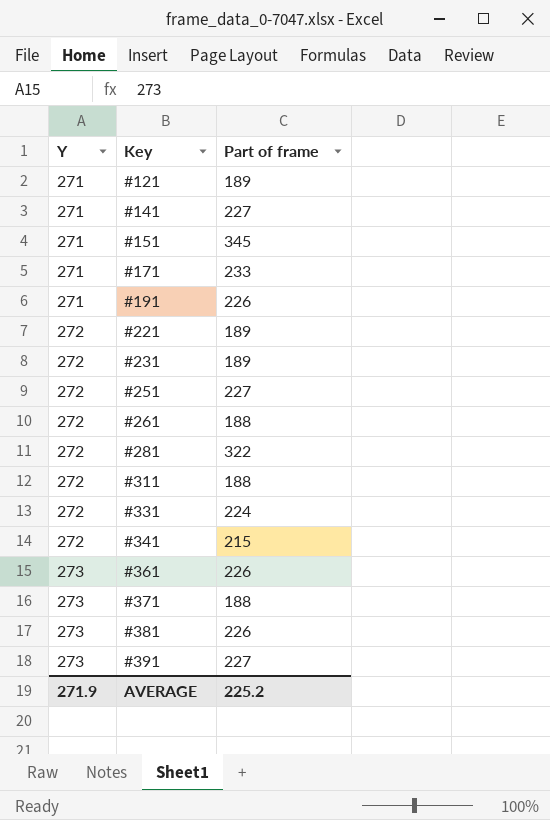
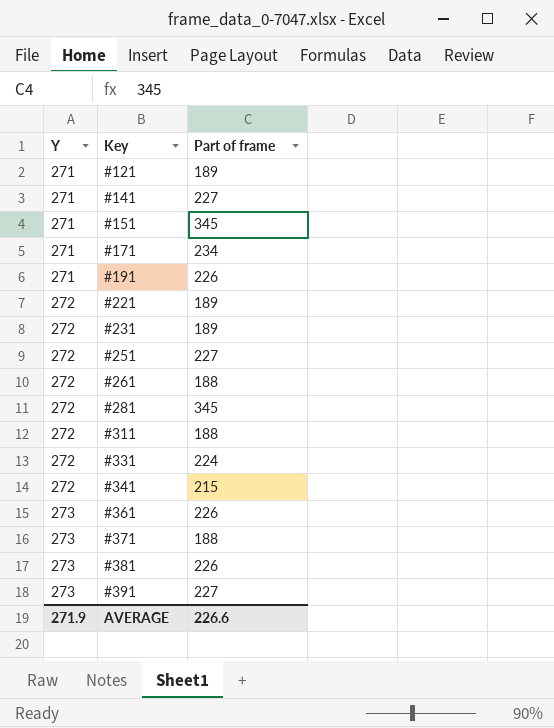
#171 | Part of frame: 233 -> 234
#281 | Part of frame: 322 -> 345
AVERAGE | Part of frame: 225.2 -> 226.6

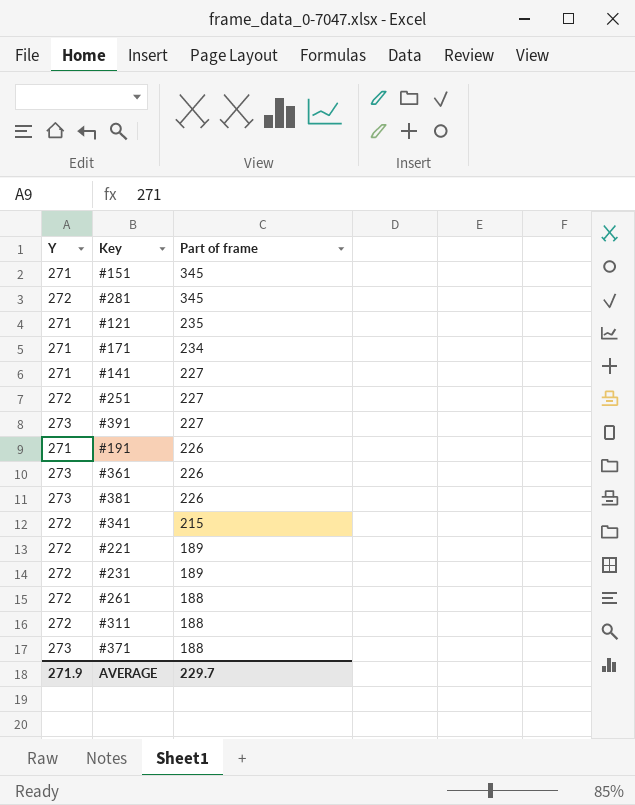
row order: Y ascending -> Part of frame descending
row #331: 272 | 224 -> none
#121 | Part of frame: 189 -> 235
AVERAGE | Part of frame: 226.6 -> 229.7

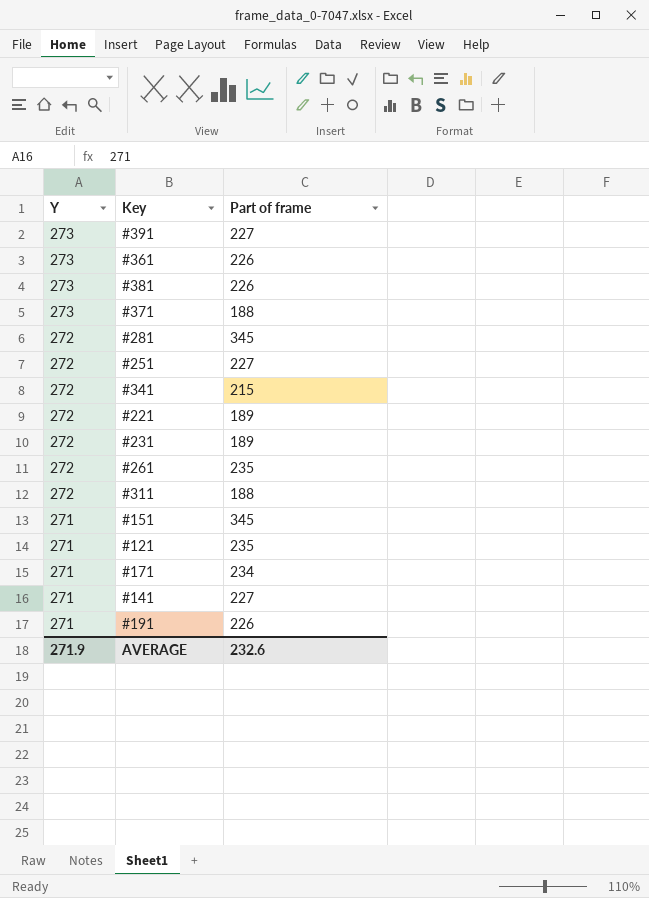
row order: Part of frame descending -> Y descending
#261 | Part of frame: 188 -> 235
AVERAGE | Part of frame: 229.7 -> 232.6

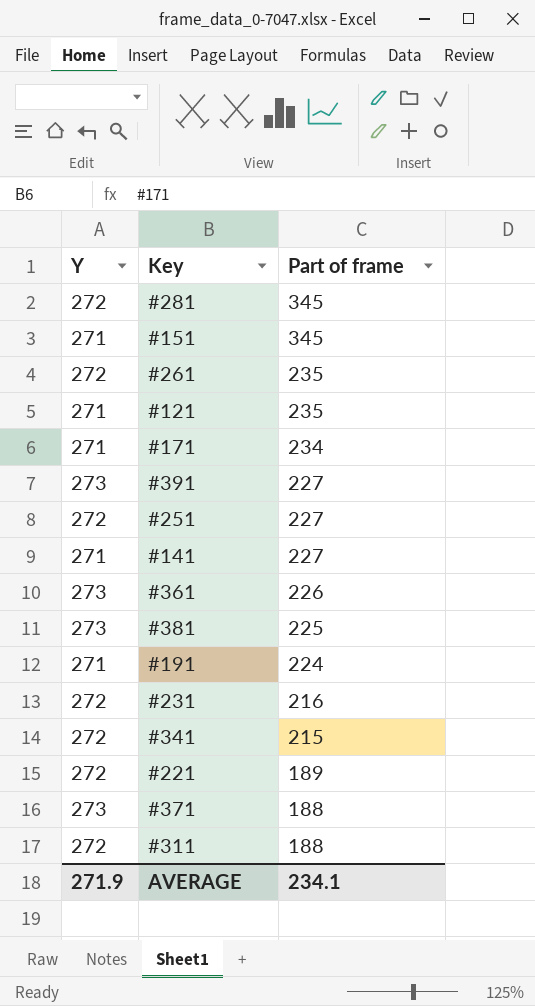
row order: Y descending -> Part of frame descending
#381 | Part of frame: 226 -> 225
#191 | Part of frame: 226 -> 224
#231 | Part of frame: 189 -> 216
AVERAGE | Part of frame: 232.6 -> 234.1

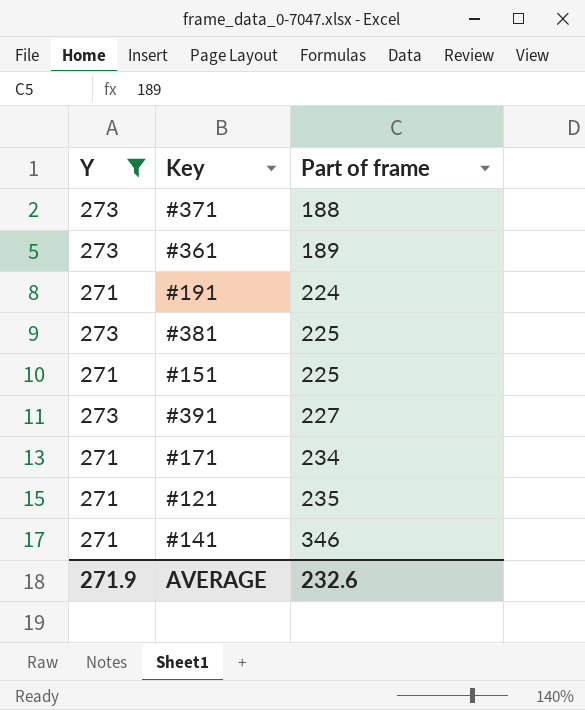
filter: none -> Y != 272
row order: Part of frame descending -> Part of frame ascending
#361 | Part of frame: 226 -> 189
#151 | Part of frame: 345 -> 225
#141 | Part of frame: 227 -> 346
AVERAGE | Part of frame: 234.1 -> 232.6

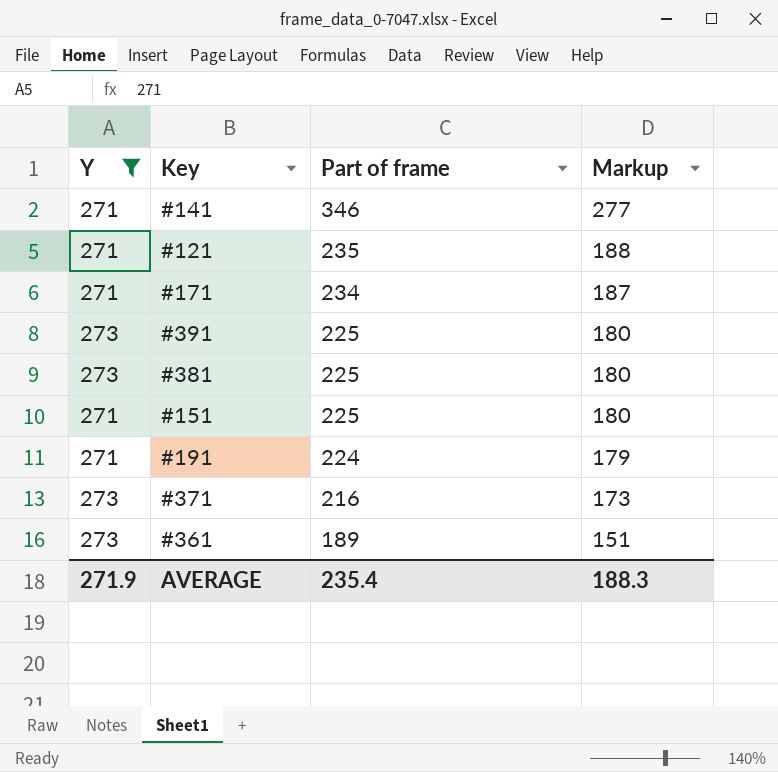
row order: Part of frame ascending -> Part of frame descending
column Markup | formula: none -> [Part of frame] * 0.8
#391 | Part of frame: 227 -> 225
#371 | Part of frame: 188 -> 216
AVERAGE | Part of frame: 232.6 -> 235.4

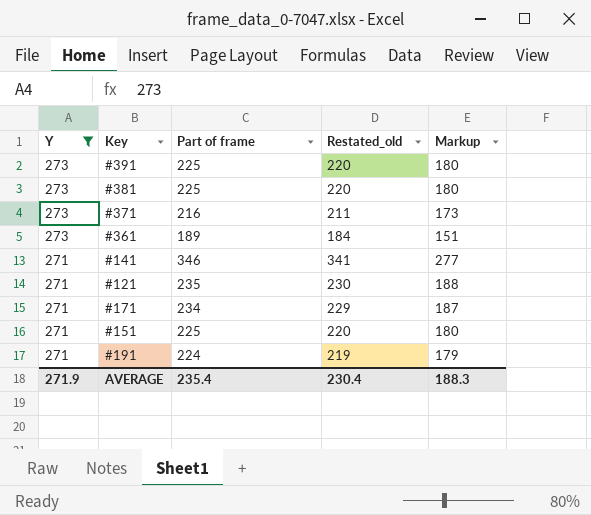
row order: Part of frame descending -> Y descending
column Restated_old | formula: none -> [Part of frame] - 5

